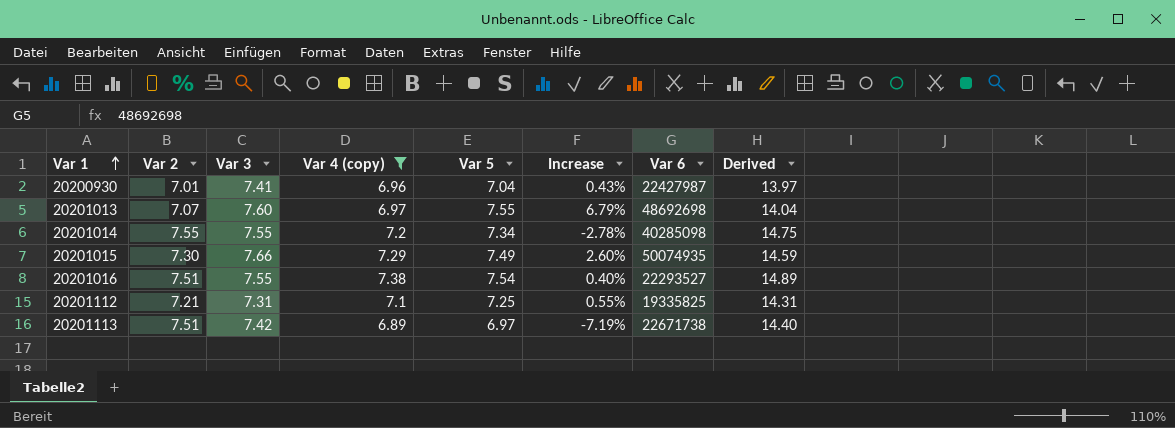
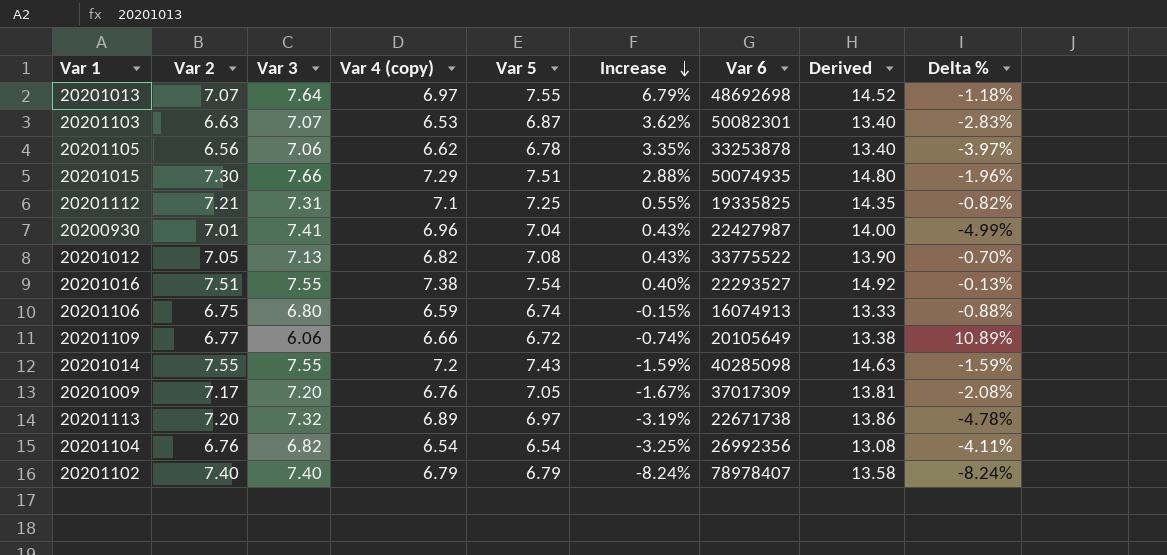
filter: Var 4 (copy) >= 6.89 -> none
row order: Var 1 ascending -> Increase descending
column Derived | formula: [Var 2] + [Var 4 (copy)] -> [Var 4 (copy)] + [Var 5]
column Delta % | formula: none -> ([Var 5] - [Var 3]) / [Var 3]
20201013 | Var 3: 7.60 -> 7.64
20201015 | Var 5: 7.49 -> 7.51
20201015 | Increase: 2.60% -> 2.88%
20201014 | Var 5: 7.34 -> 7.43
20201014 | Increase: -2.78% -> -1.59%
20201113 | Var 2: 7.51 -> 7.20
20201113 | Var 3: 7.42 -> 7.32
20201113 | Increase: -7.19% -> -3.19%

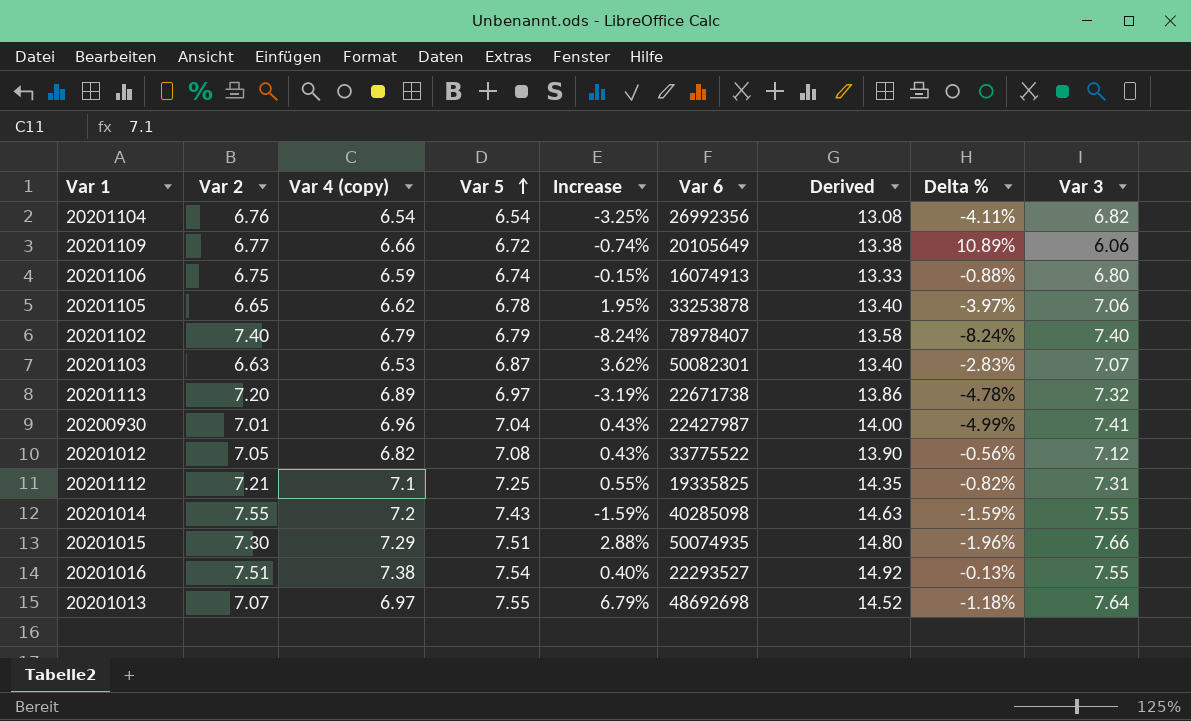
row order: Increase descending -> Var 5 ascending
column Var 3 | position: 3 -> 9
row 20201009: 7.17 | 7.20 | 6.76 | 7.05 | -1.67% | 37017309 | 13.81 | -2.08% -> none
20201105 | Var 2: 6.56 -> 6.65
20201105 | Increase: 3.35% -> 1.95%
20201012 | Delta %: -0.70% -> -0.56%
20201012 | Var 3: 7.13 -> 7.12

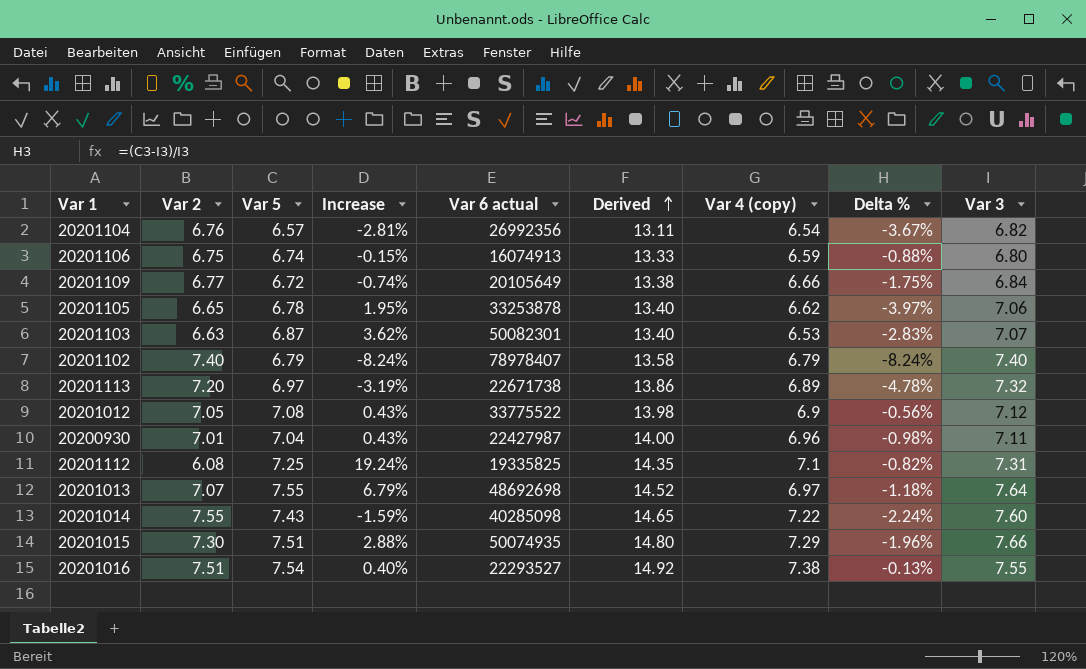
row order: Var 5 ascending -> Derived ascending
column name: Var 6 -> Var 6 actual
column Var 4 (copy) | position: 3 -> 7
20201104 | Var 5: 6.54 -> 6.57
20201104 | Increase: -3.25% -> -2.81%
20201104 | Derived: 13.08 -> 13.11
20201104 | Delta %: -4.11% -> -3.67%
20201109 | Delta %: 10.89% -> -1.75%
20201109 | Var 3: 6.06 -> 6.84
20201012 | Derived: 13.90 -> 13.98
20201012 | Var 4 (copy): 6.82 -> 6.9
20200930 | Delta %: -4.99% -> -0.98%
20200930 | Var 3: 7.41 -> 7.11
20201112 | Var 2: 7.21 -> 6.08
20201112 | Increase: 0.55% -> 19.24%
20201014 | Derived: 14.63 -> 14.65
20201014 | Var 4 (copy): 7.2 -> 7.22
20201014 | Delta %: -1.59% -> -2.24%
20201014 | Var 3: 7.55 -> 7.60

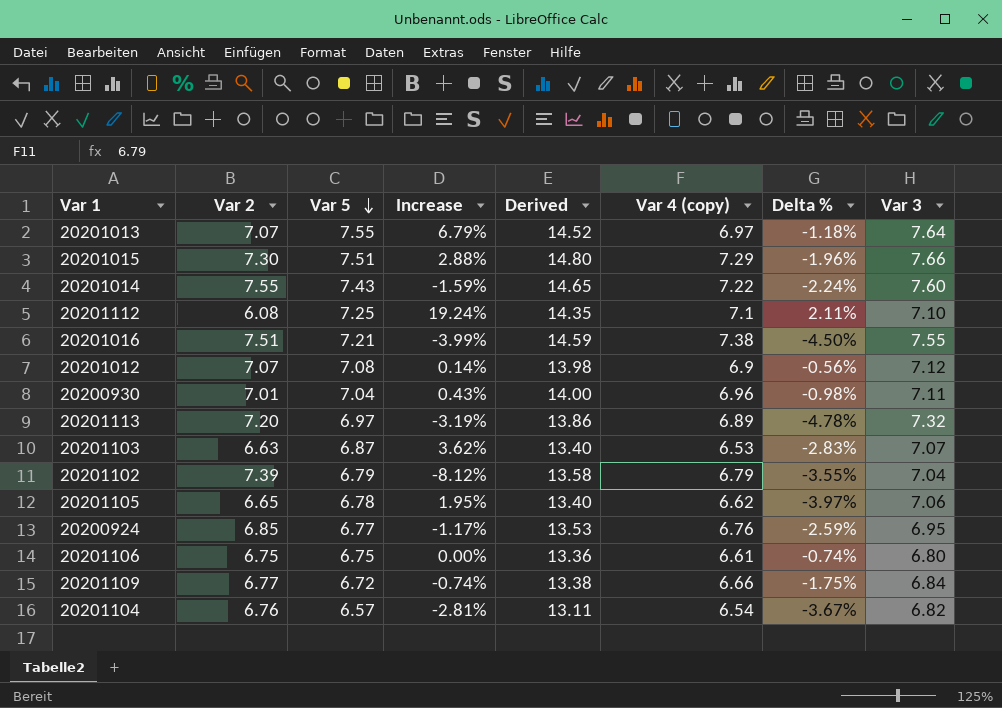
row order: Derived ascending -> Var 5 descending
column Var 6 actual | position: 5 -> none
20201112 | Delta %: -0.82% -> 2.11%
20201112 | Var 3: 7.31 -> 7.10
20201016 | Var 5: 7.54 -> 7.21
20201016 | Increase: 0.40% -> -3.99%
20201016 | Derived: 14.92 -> 14.59
20201016 | Delta %: -0.13% -> -4.50%
20201012 | Var 2: 7.05 -> 7.07
20201012 | Increase: 0.43% -> 0.14%
20201102 | Var 2: 7.40 -> 7.39
20201102 | Increase: -8.24% -> -8.12%
20201102 | Delta %: -8.24% -> -3.55%
20201102 | Var 3: 7.40 -> 7.04
row 20200924: none -> 6.85 | 6.77 | -1.17% | 13.53 | 6.76 | -2.59% | 6.95
20201106 | Var 5: 6.74 -> 6.75
20201106 | Increase: -0.15% -> 0.00%
20201106 | Derived: 13.33 -> 13.36
20201106 | Var 4 (copy): 6.59 -> 6.61
20201106 | Delta %: -0.88% -> -0.74%

